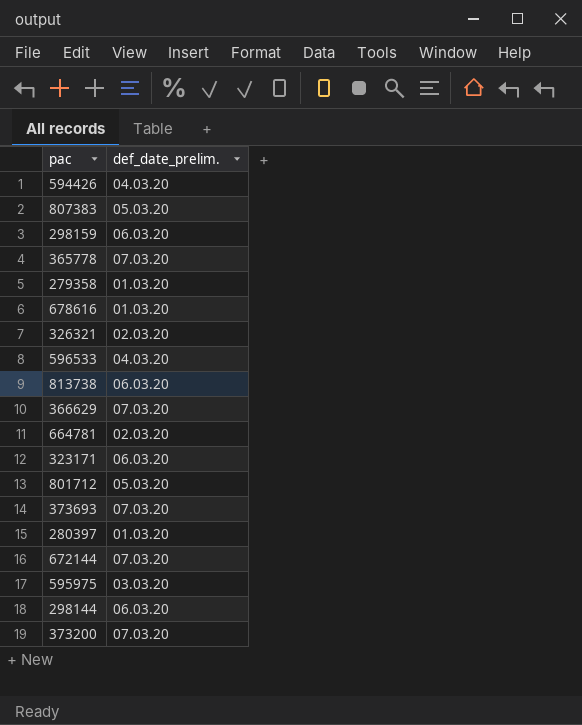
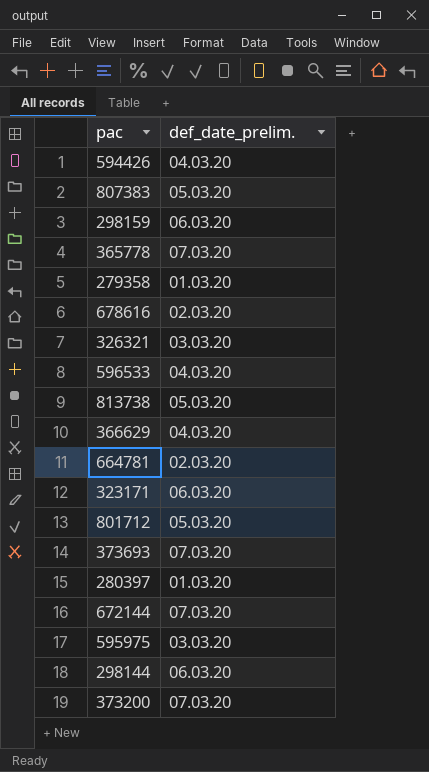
678616 | def_date_prelim.: 01.03.20 -> 02.03.20
326321 | def_date_prelim.: 02.03.20 -> 03.03.20
813738 | def_date_prelim.: 06.03.20 -> 05.03.20
366629 | def_date_prelim.: 07.03.20 -> 04.03.20

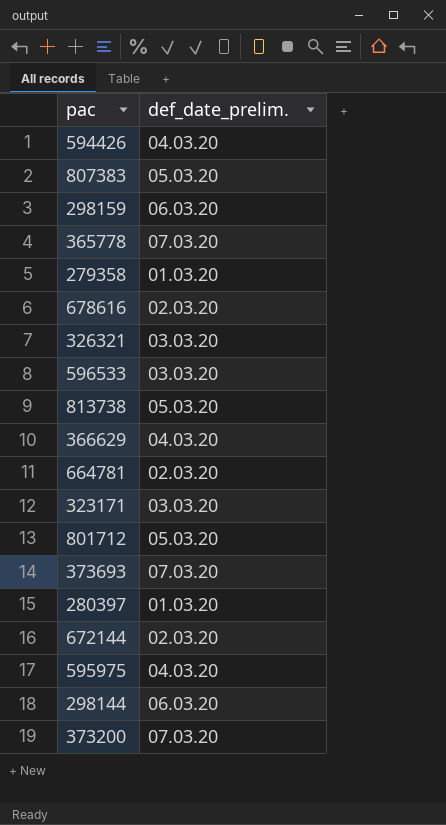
596533 | def_date_prelim.: 04.03.20 -> 03.03.20
323171 | def_date_prelim.: 06.03.20 -> 03.03.20
672144 | def_date_prelim.: 07.03.20 -> 02.03.20
595975 | def_date_prelim.: 03.03.20 -> 04.03.20

